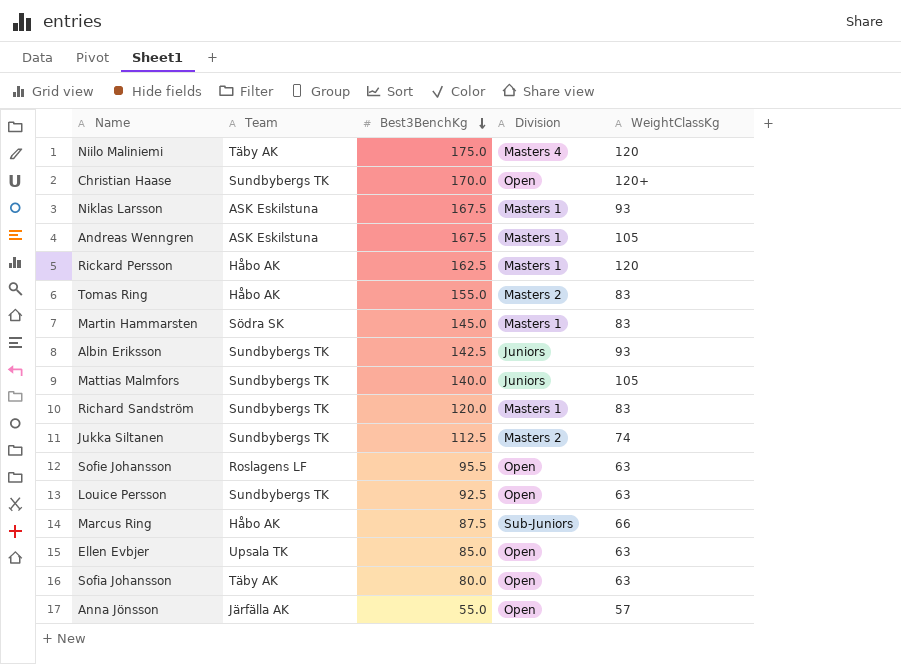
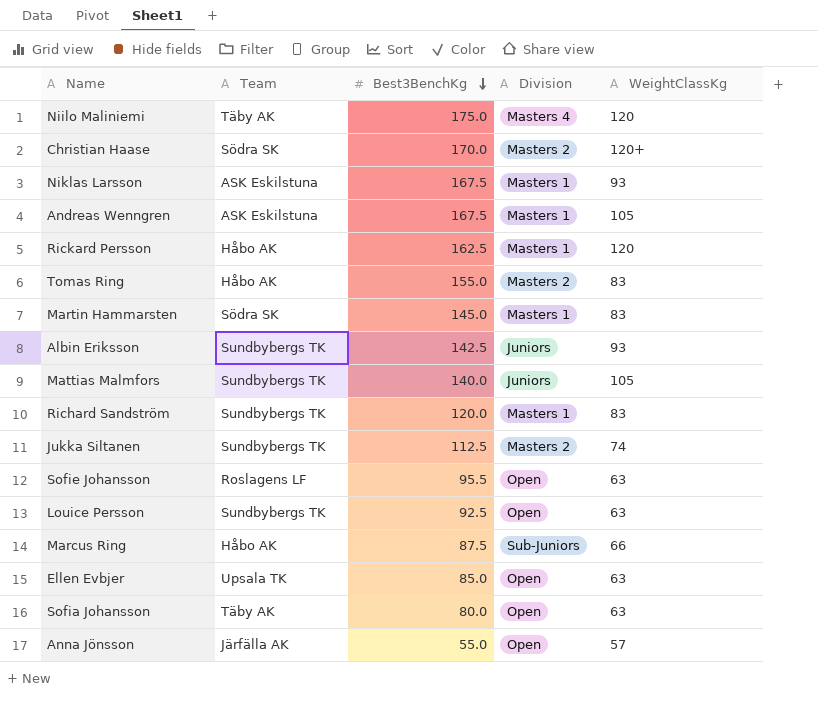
Christian Haase | Team: Sundbybergs TK -> Södra SK
Christian Haase | Division: Open -> Masters 2

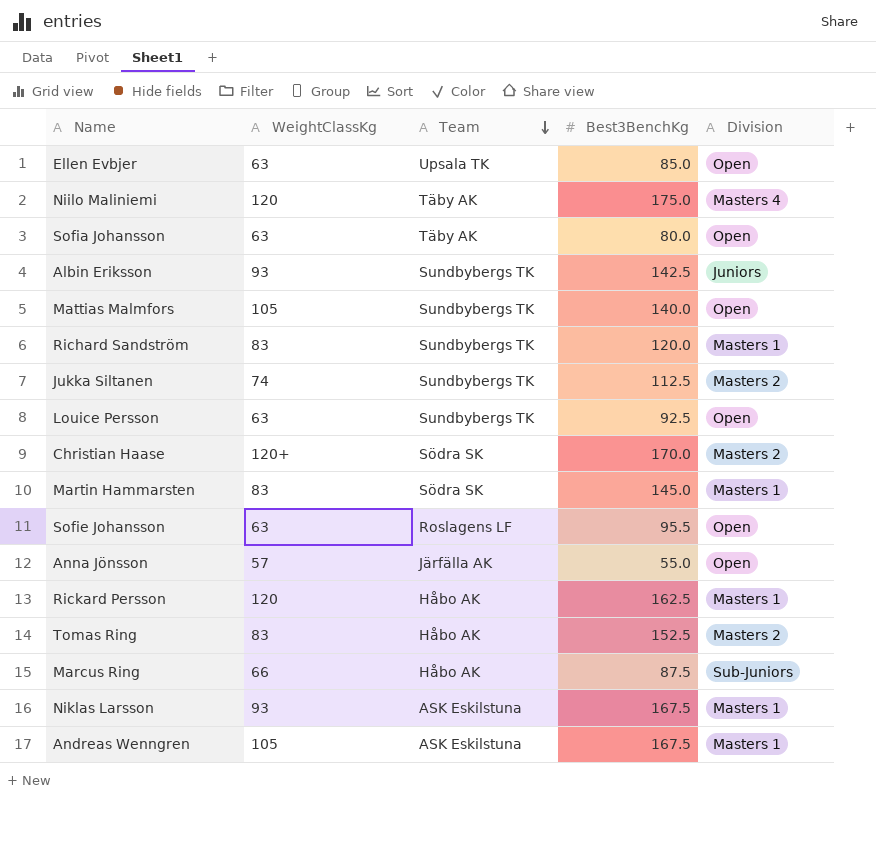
row order: Best3BenchKg descending -> Team descending
column WeightClassKg | position: 5 -> 2
Mattias Malmfors | Division: Juniors -> Open
Tomas Ring | Best3BenchKg: 155.0 -> 152.5

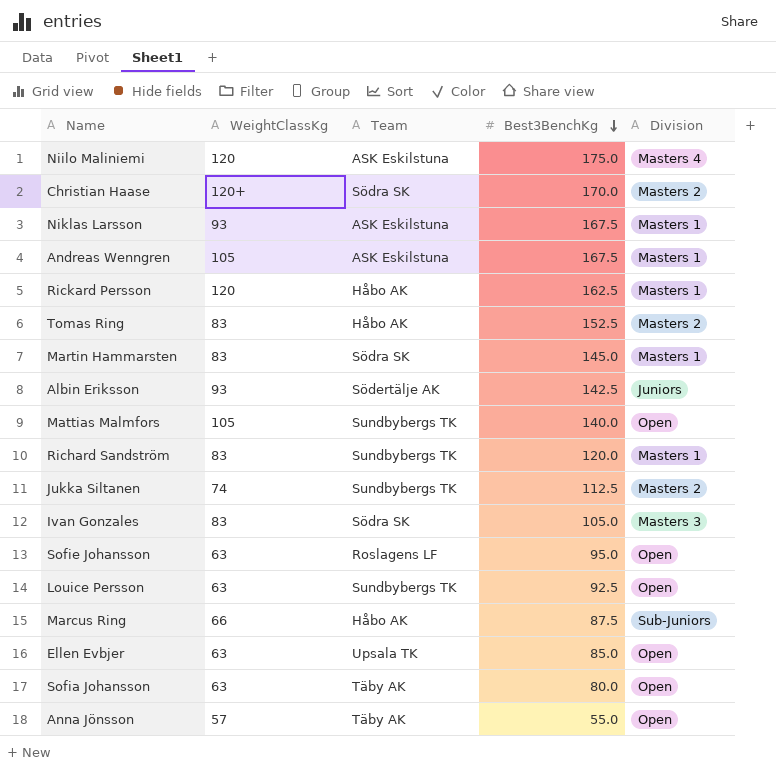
row order: Team descending -> Best3BenchKg descending
Niilo Maliniemi | Team: Täby AK -> ASK Eskilstuna
Albin Eriksson | Team: Sundbybergs TK -> Södertälje AK
row Ivan Gonzales: none -> 83 | Södra SK | 105.0 | Masters 3
Sofie Johansson | Best3BenchKg: 95.5 -> 95.0
Anna Jönsson | Team: Järfälla AK -> Täby AK

